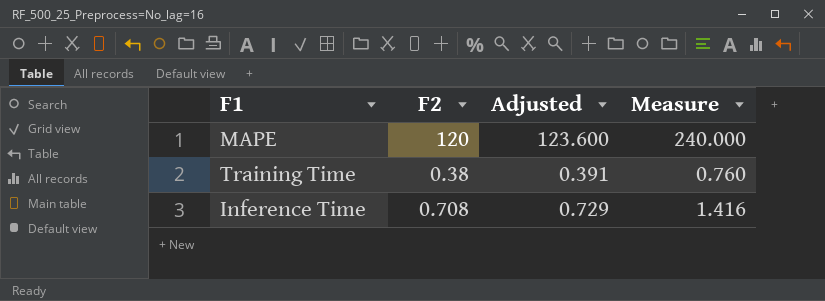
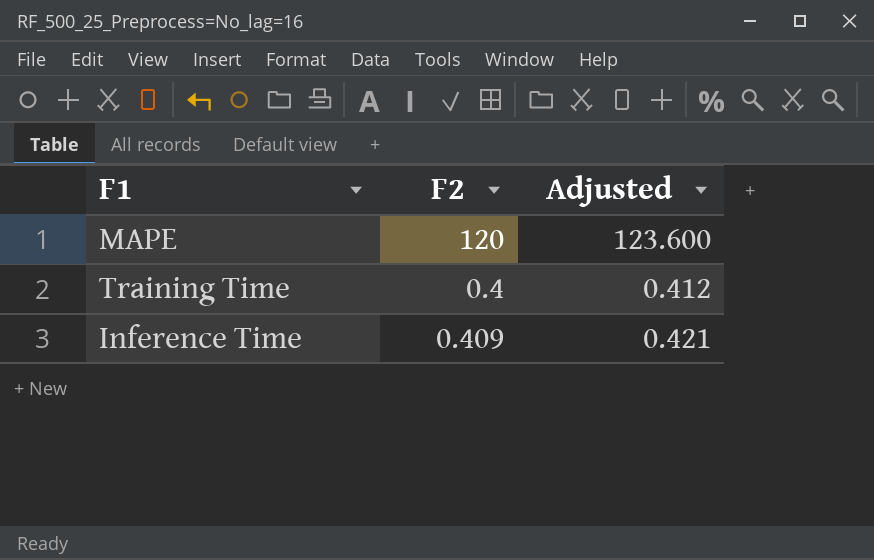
column Measure | formula: [F2] * 2 -> none
Training Time | F2: 0.38 -> 0.4
Training Time | Adjusted: 0.391 -> 0.412
Inference Time | F2: 0.708 -> 0.409
Inference Time | Adjusted: 0.729 -> 0.421

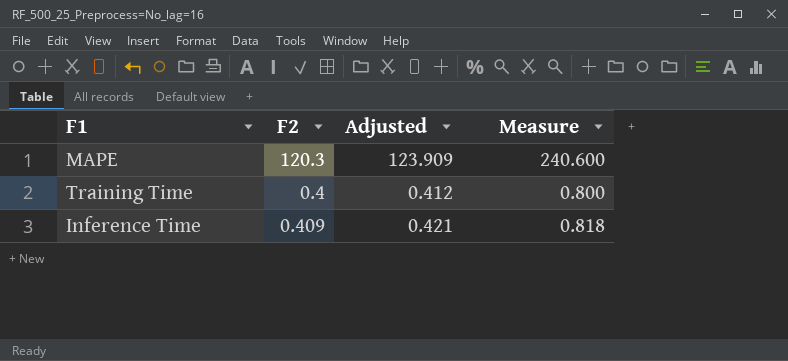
column Measure | formula: none -> [F2] * 2
MAPE | F2: 120 -> 120.3
MAPE | Adjusted: 123.600 -> 123.909

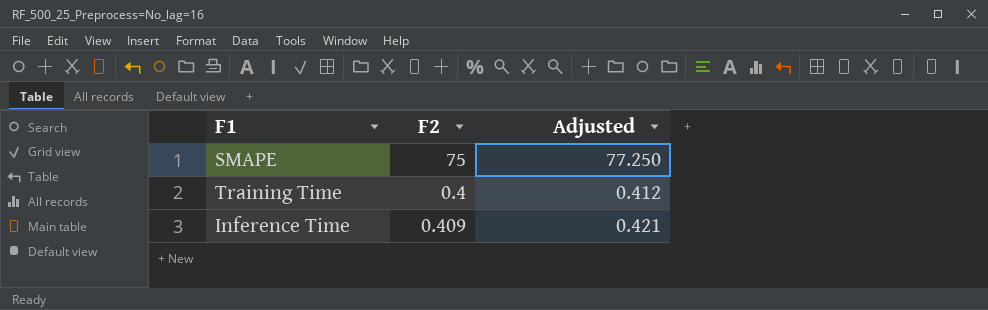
column Measure | formula: [F2] * 2 -> none
row MAPE: 120.3 | 123.909 | 240.600 -> none
row SMAPE: none -> 75 | 77.250

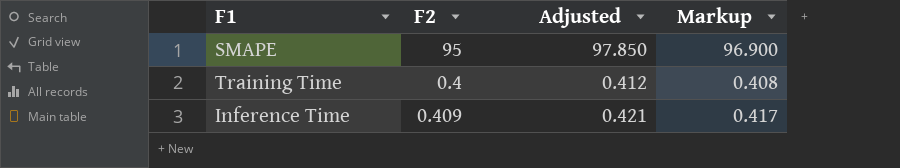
column Markup | formula: none -> [F2] * 1.02
SMAPE | F2: 75 -> 95
SMAPE | Adjusted: 77.250 -> 97.850

